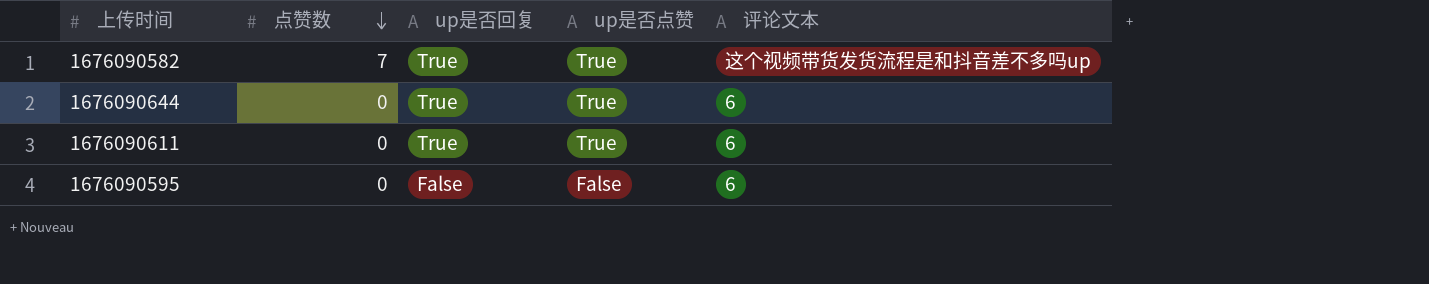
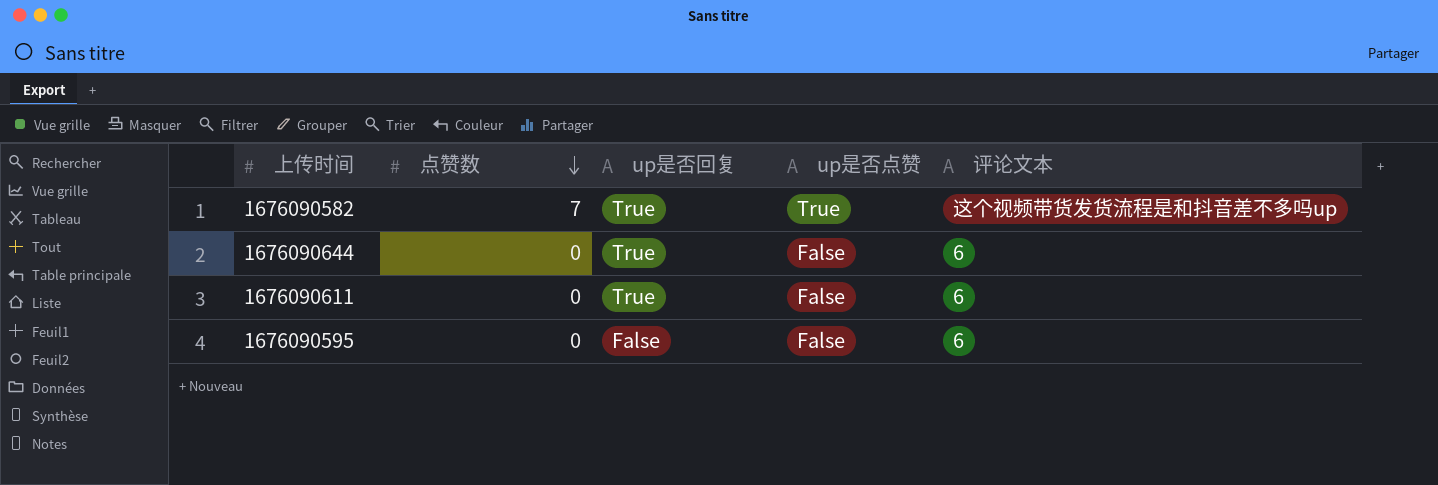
1676090644 | up是否点赞: True -> False
1676090611 | up是否点赞: True -> False

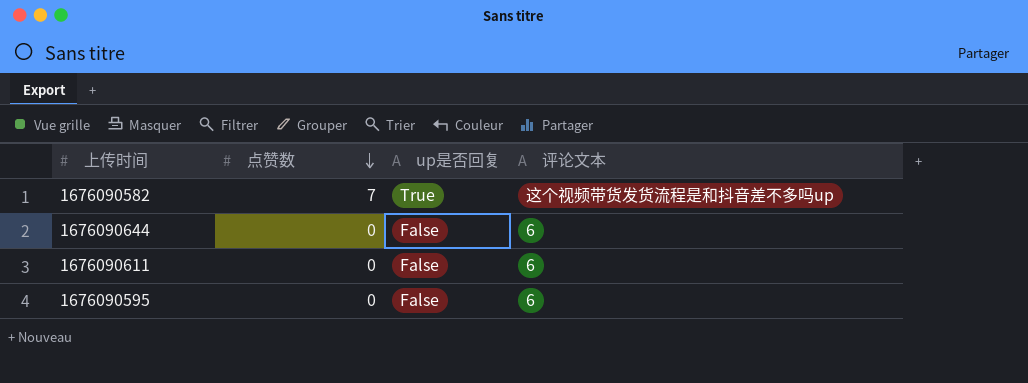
column up是否点赞 | position: 4 -> none
1676090644 | up是否回复: True -> False
1676090611 | up是否回复: True -> False

